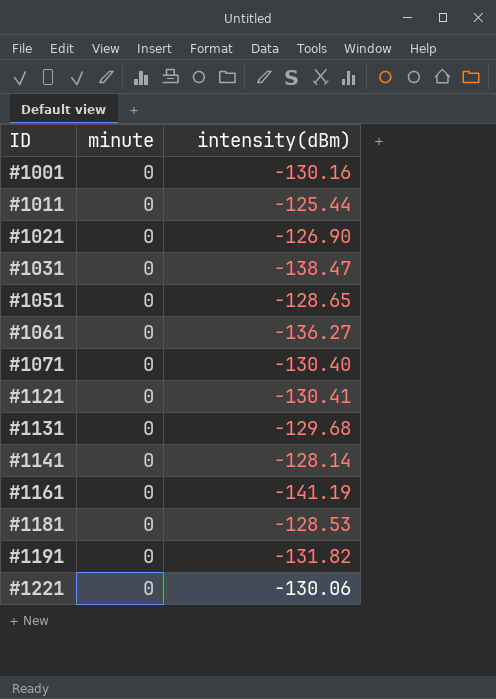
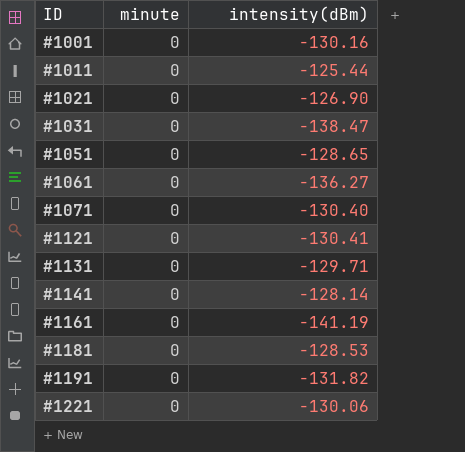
#1131 | intensity(dBm): -129.68 -> -129.71

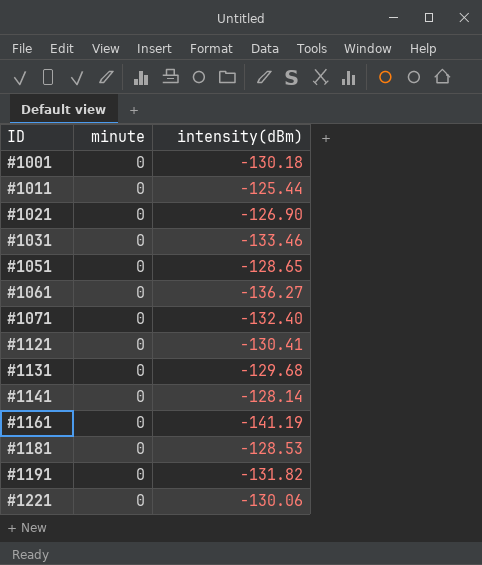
#1001 | intensity(dBm): -130.16 -> -130.18
#1031 | intensity(dBm): -138.47 -> -133.46
#1071 | intensity(dBm): -130.40 -> -132.40
#1131 | intensity(dBm): -129.71 -> -129.68

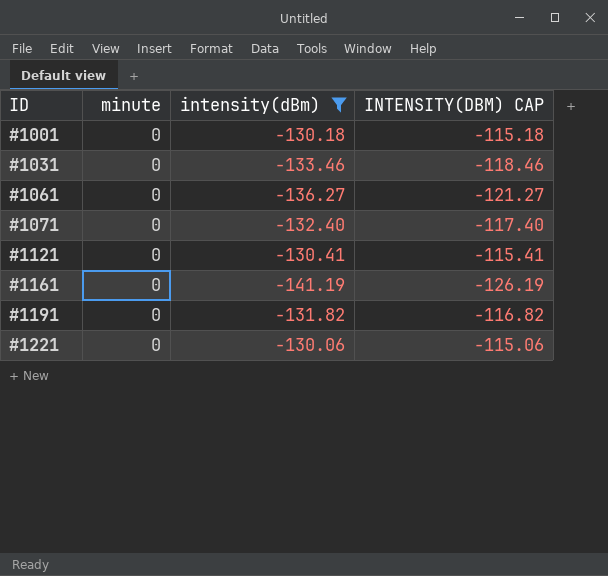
filter: none -> intensity(dBm) <= -130.06
column INTENSITY(DBM) CAP | formula: none -> [intensity(dBm)] + 15

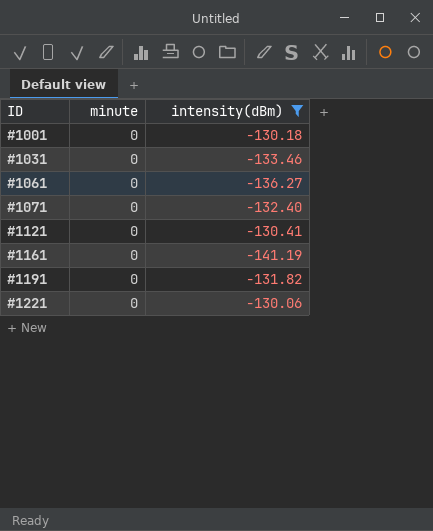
column INTENSITY(DBM) CAP | formula: [intensity(dBm)] + 15 -> none

